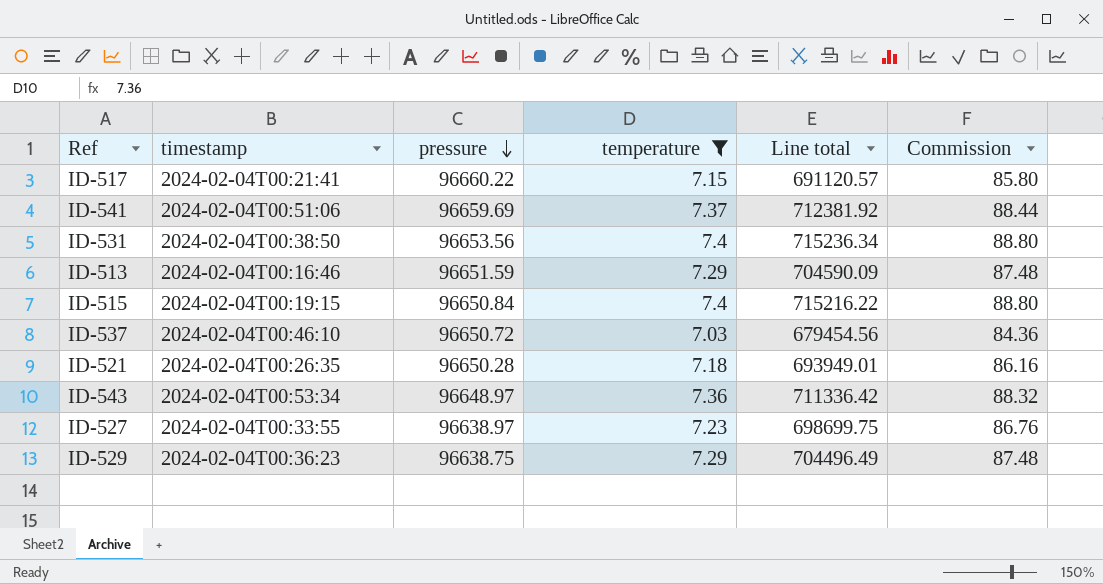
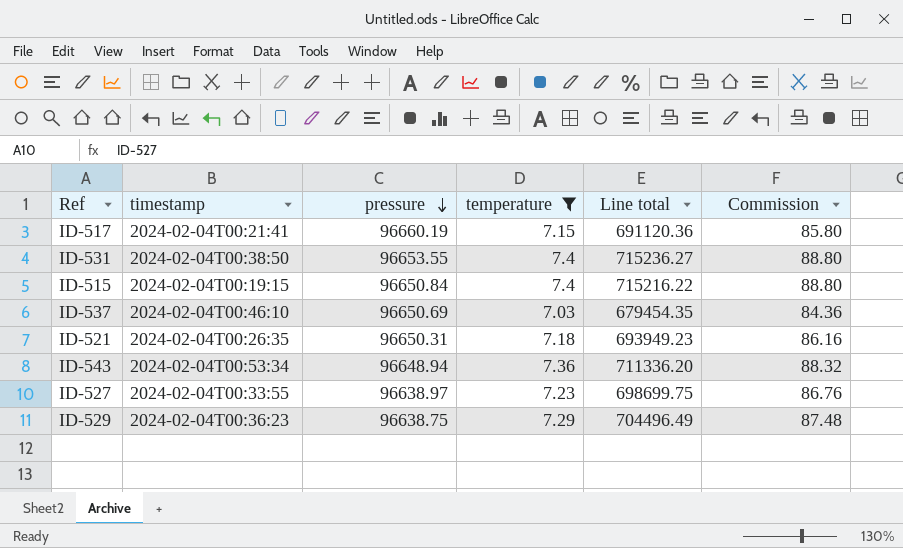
row ID-541: 2024-02-04T00:51:06 | 96659.69 | 7.37 | 712381.92 | 88.44 -> none
row ID-513: 2024-02-04T00:16:46 | 96651.59 | 7.29 | 704590.09 | 87.48 -> none
ID-517 | pressure: 96660.22 -> 96660.19
ID-517 | Line total: 691120.57 -> 691120.36
ID-531 | pressure: 96653.56 -> 96653.55
ID-531 | Line total: 715236.34 -> 715236.27
ID-537 | pressure: 96650.72 -> 96650.69
ID-537 | Line total: 679454.56 -> 679454.35
ID-521 | pressure: 96650.28 -> 96650.31
ID-521 | Line total: 693949.01 -> 693949.23
ID-543 | pressure: 96648.97 -> 96648.94
ID-543 | Line total: 711336.42 -> 711336.20

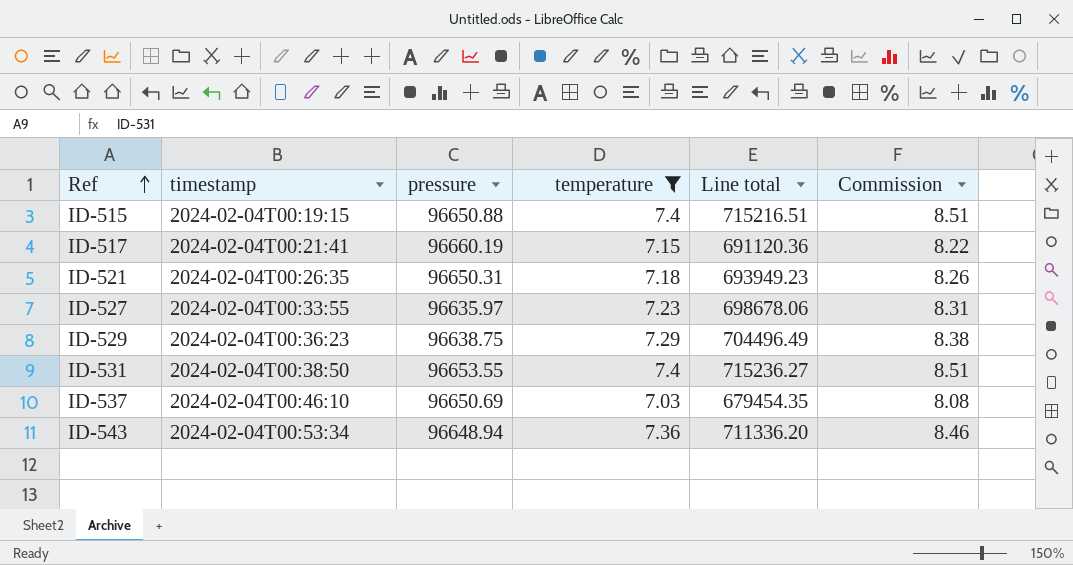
row order: pressure descending -> Ref ascending
column Commission | formula: [temperature] * 12 -> [temperature] * 1.15
ID-515 | pressure: 96650.84 -> 96650.88
ID-515 | Line total: 715216.22 -> 715216.51
ID-527 | pressure: 96638.97 -> 96635.97
ID-527 | Line total: 698699.75 -> 698678.06

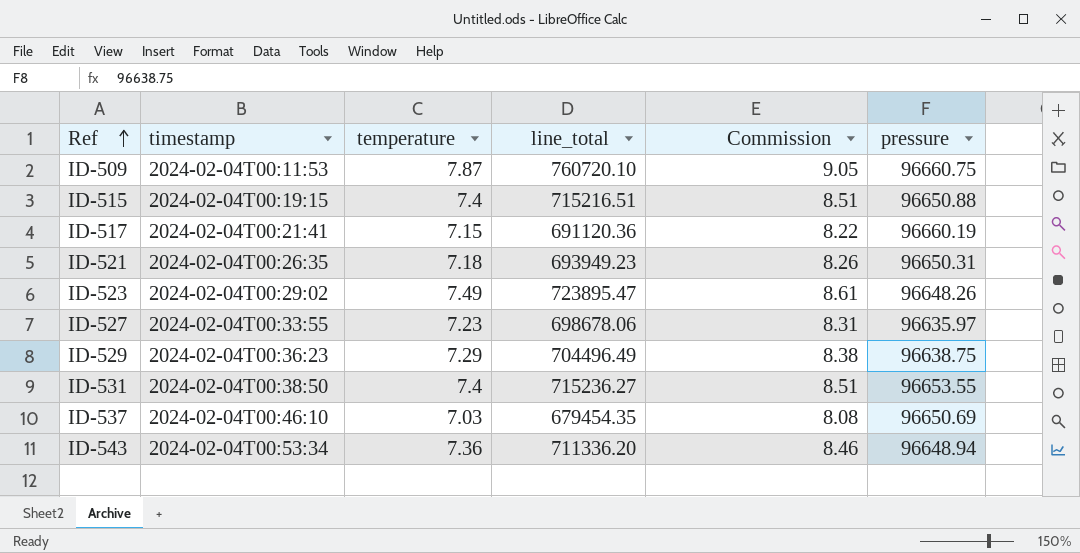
filter: temperature <= 7.4 -> none
column name: Line total -> line_total
column pressure | position: 3 -> 6

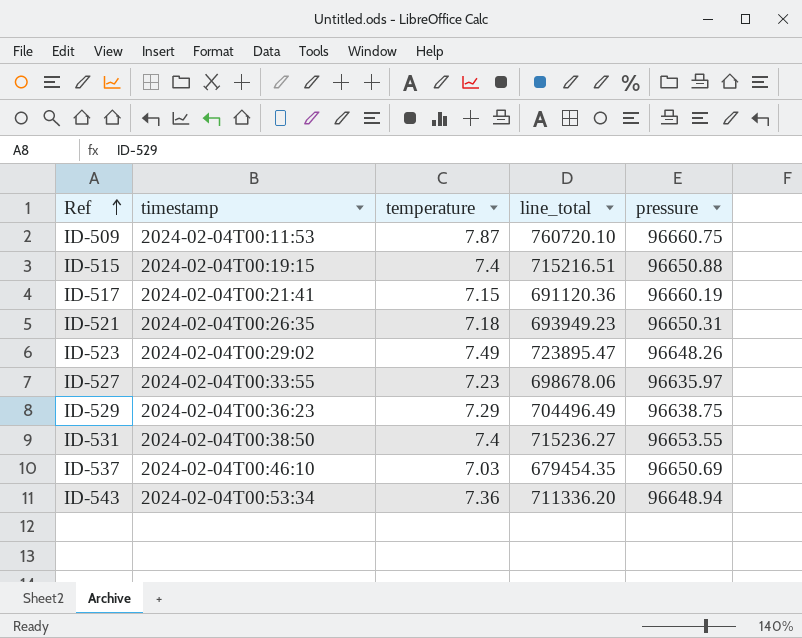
column Commission | formula: [temperature] * 1.15 -> none

